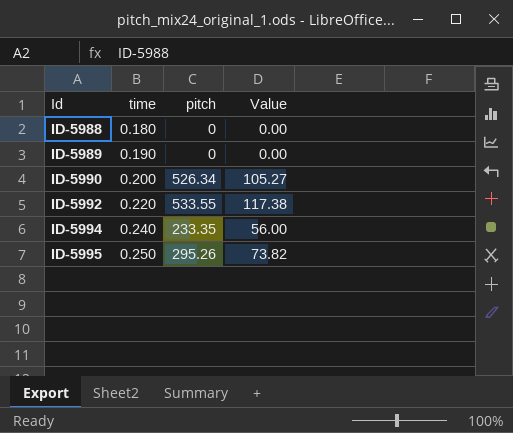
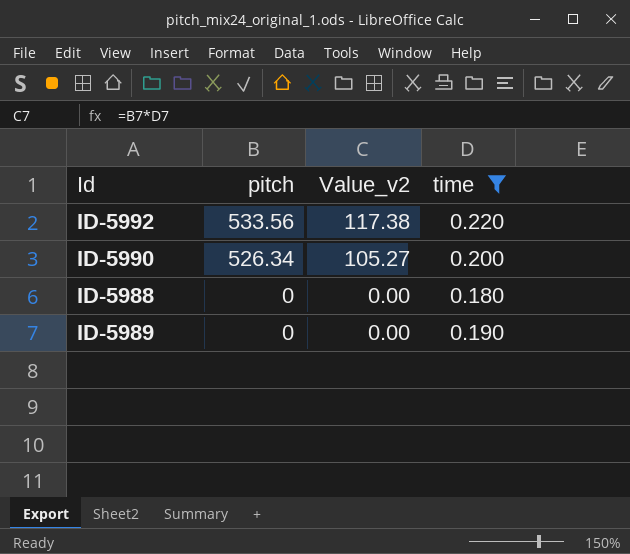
filter: none -> time <= 0.220
row order: Id ascending -> pitch descending
column name: Value -> Value_v2
column time | position: 2 -> 4
ID-5992 | pitch: 533.55 -> 533.56

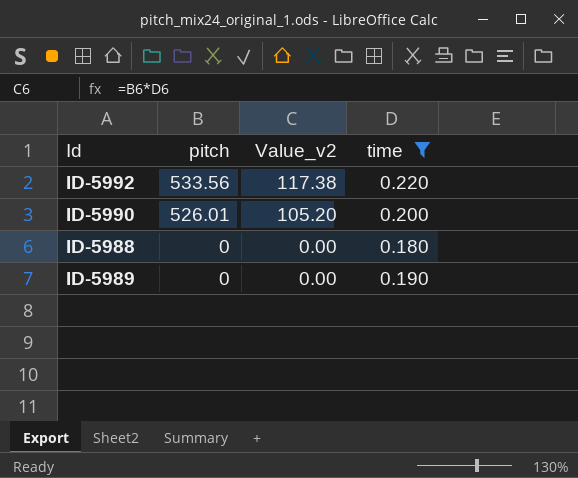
ID-5990 | pitch: 526.34 -> 526.01
ID-5990 | Value_v2: 105.27 -> 105.20

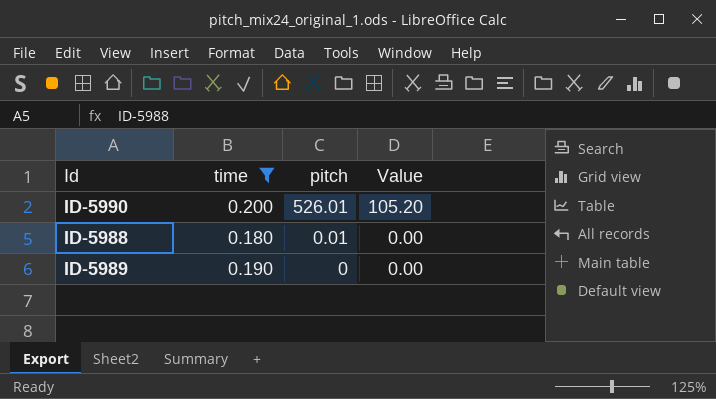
column time | position: 4 -> 2
column name: Value_v2 -> Value
row ID-5992: 533.56 | 117.38 | 0.220 -> none
ID-5988 | pitch: 0 -> 0.01

